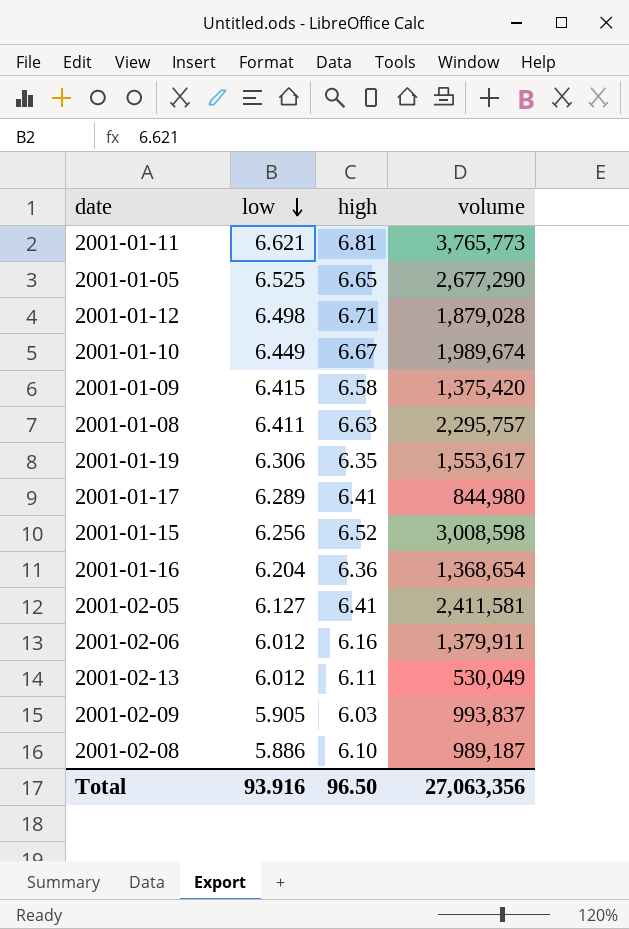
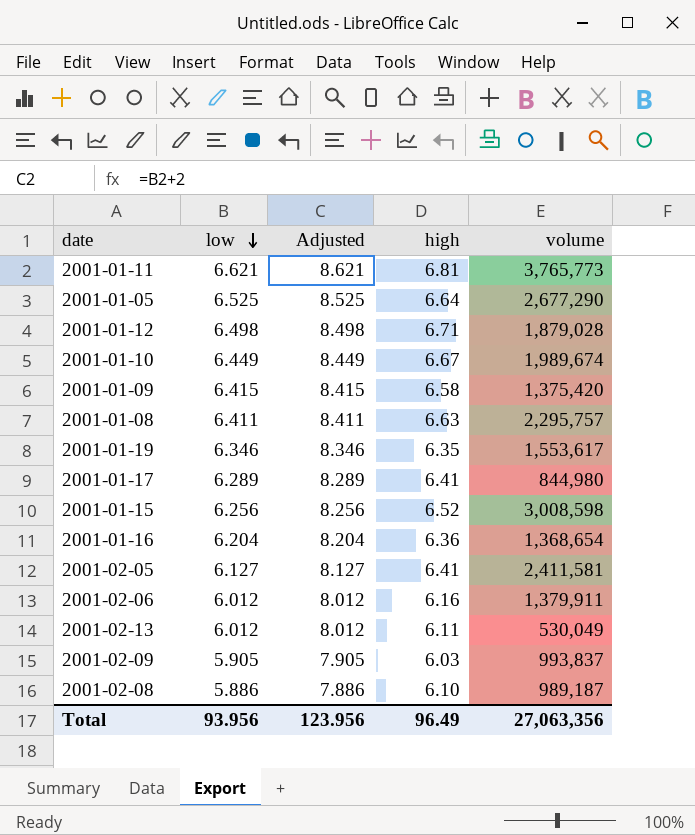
column Adjusted | formula: none -> [low] + 2
2001-01-05 | high: 6.65 -> 6.64
2001-01-19 | low: 6.306 -> 6.346
Total | low: 93.916 -> 93.956
Total | high: 96.50 -> 96.49

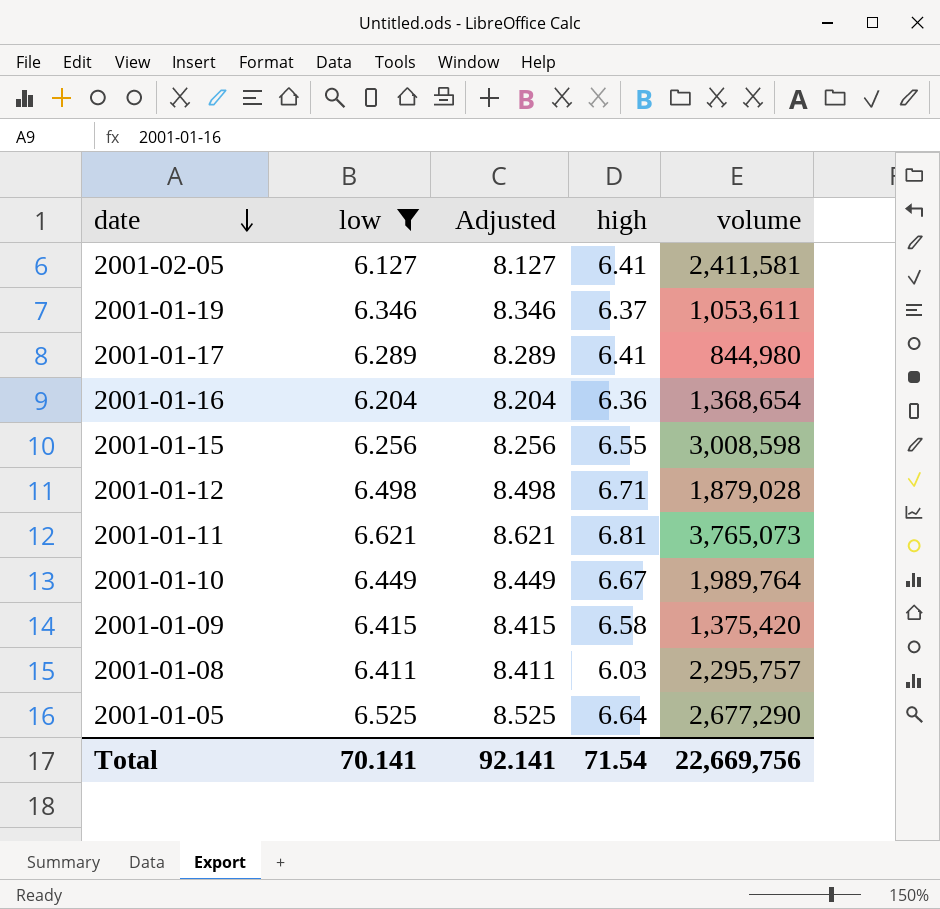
filter: none -> low >= 6.127
row order: low descending -> date descending
2001-01-19 | high: 6.35 -> 6.37
2001-01-19 | volume: 1,553,617 -> 1,053,611
2001-01-15 | high: 6.52 -> 6.55
2001-01-11 | volume: 3,765,773 -> 3,765,073
2001-01-10 | volume: 1,989,674 -> 1,989,764
2001-01-08 | high: 6.63 -> 6.03
Total | low: 93.956 -> 70.141
Total | Adjusted: 123.956 -> 92.141
Total | high: 96.49 -> 71.54
Total | volume: 27,063,356 -> 22,669,756

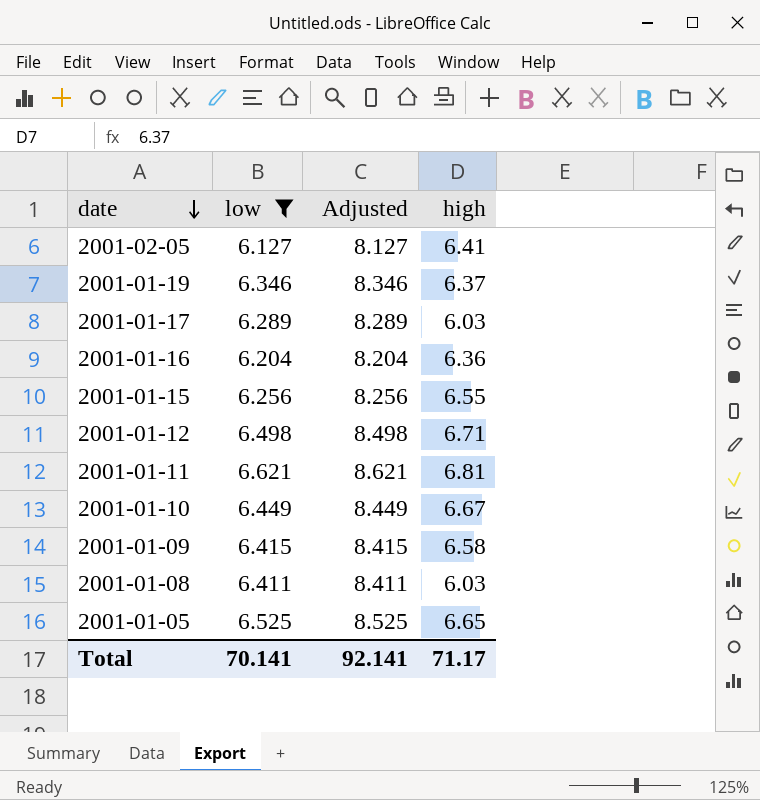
column volume | position: 5 -> none
2001-01-17 | high: 6.41 -> 6.03
2001-01-05 | high: 6.64 -> 6.65
Total | high: 71.54 -> 71.17

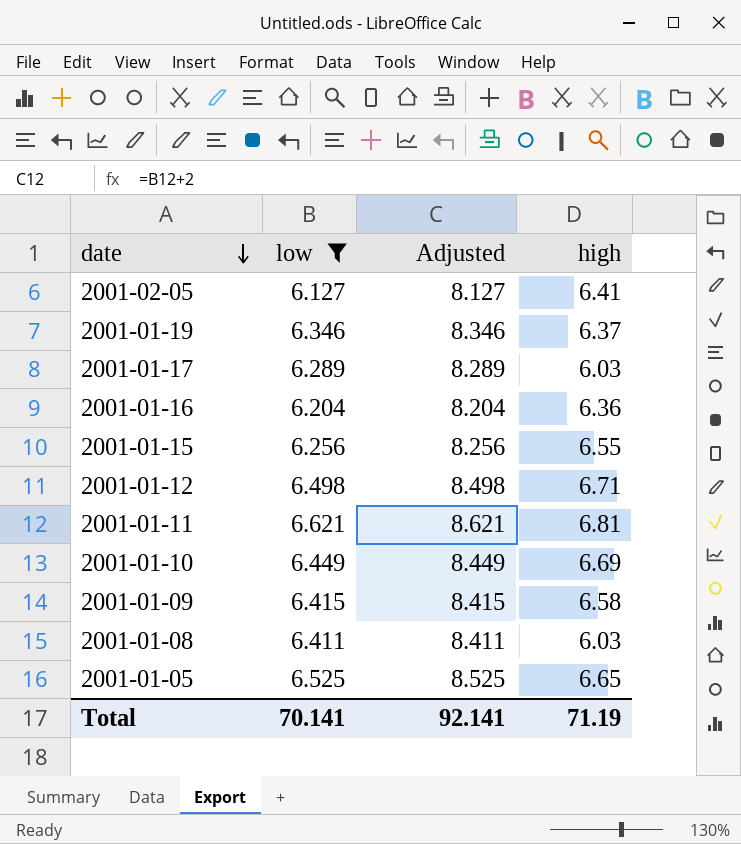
2001-01-10 | high: 6.67 -> 6.69
Total | high: 71.17 -> 71.19

